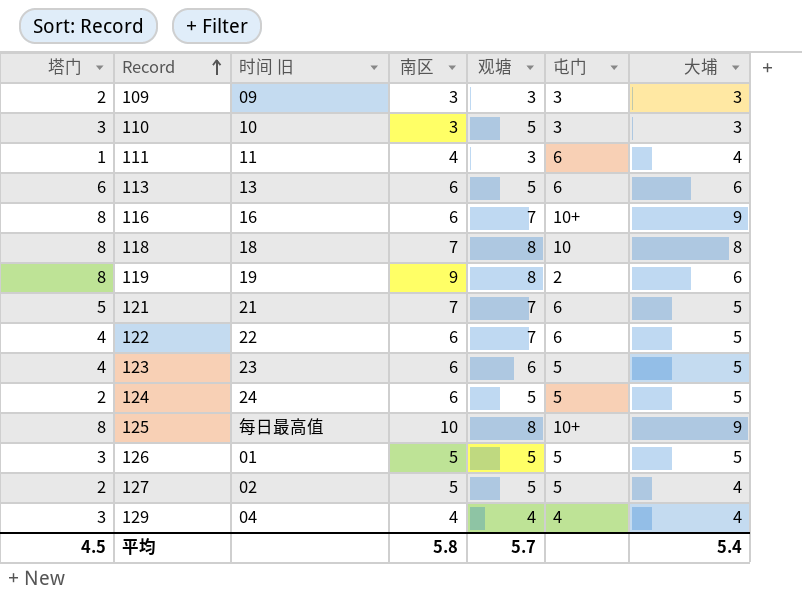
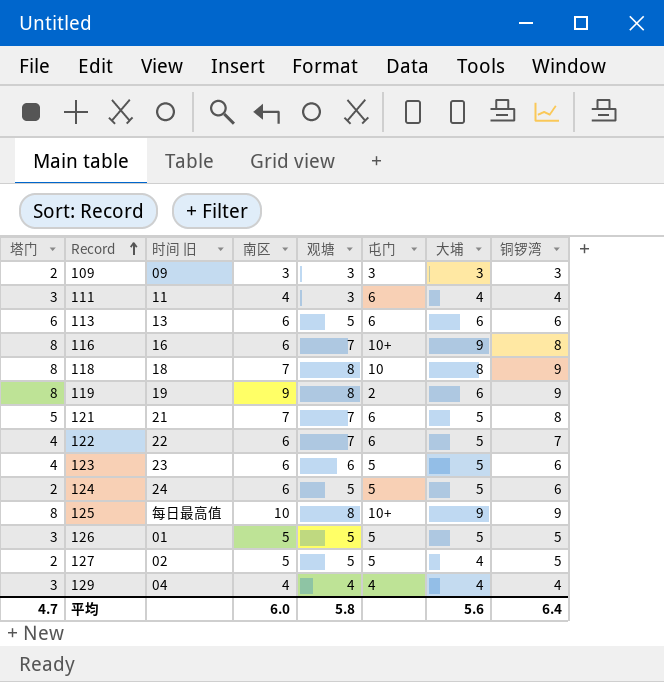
column 铜锣湾 | position: none -> 8
row 110: 3 | 10 | 3 | 5 | 3 | 3 -> none
111 | 塔门: 1 -> 3
平均 | 塔门: 4.5 -> 4.7
平均 | 南区: 5.8 -> 6.0
平均 | 观塘: 5.7 -> 5.8
平均 | 大埔: 5.4 -> 5.6

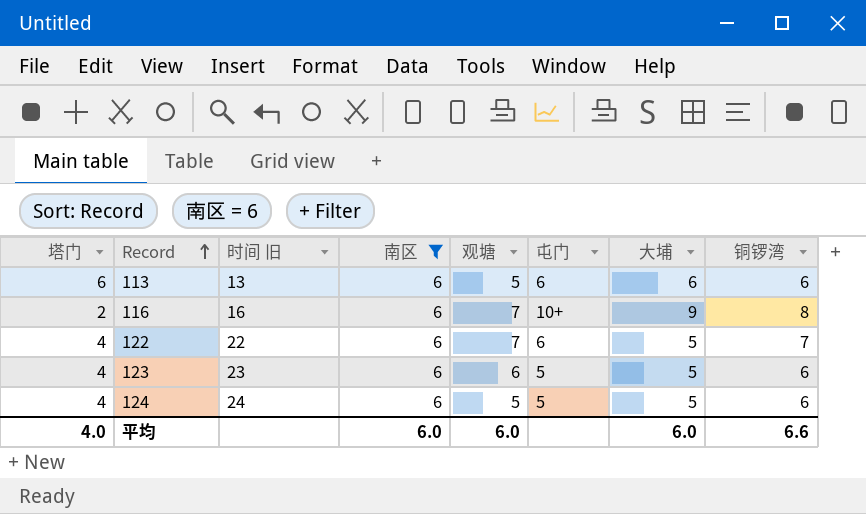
filter: none -> 南区 = 6
116 | 塔门: 8 -> 2
124 | 塔门: 2 -> 4
平均 | 塔门: 4.7 -> 4.0
平均 | 观塘: 5.8 -> 6.0
平均 | 大埔: 5.6 -> 6.0
平均 | 铜锣湾: 6.4 -> 6.6

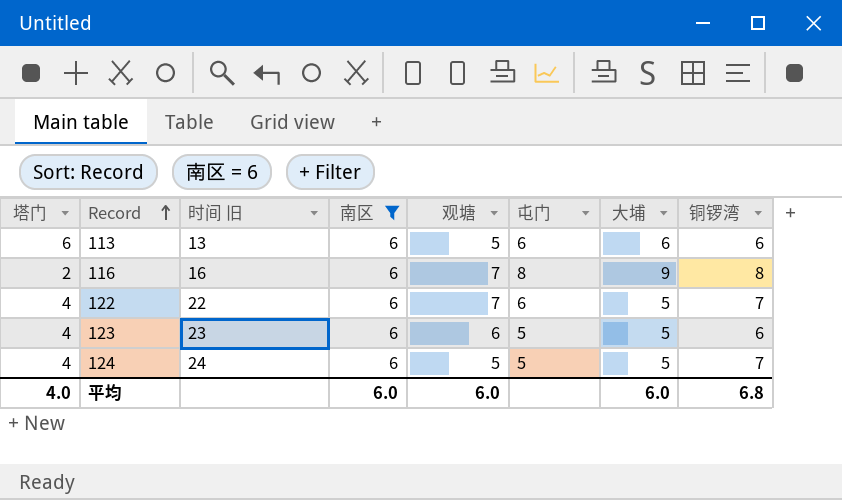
116 | 屯门: 10+ -> 8
124 | 铜锣湾: 6 -> 7
平均 | 铜锣湾: 6.6 -> 6.8

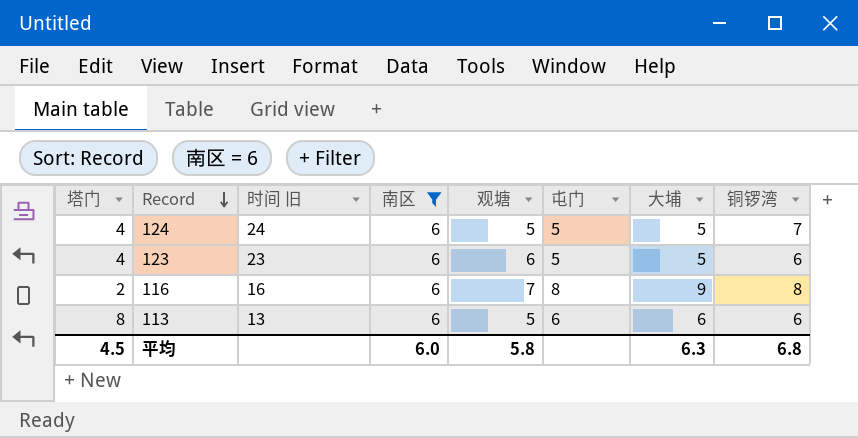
row order: Record ascending -> Record descending
row 122: 4 | 22 | 6 | 7 | 6 | 5 | 7 -> none
113 | 塔门: 6 -> 8
平均 | 塔门: 4.0 -> 4.5
平均 | 观塘: 6.0 -> 5.8
平均 | 大埔: 6.0 -> 6.3

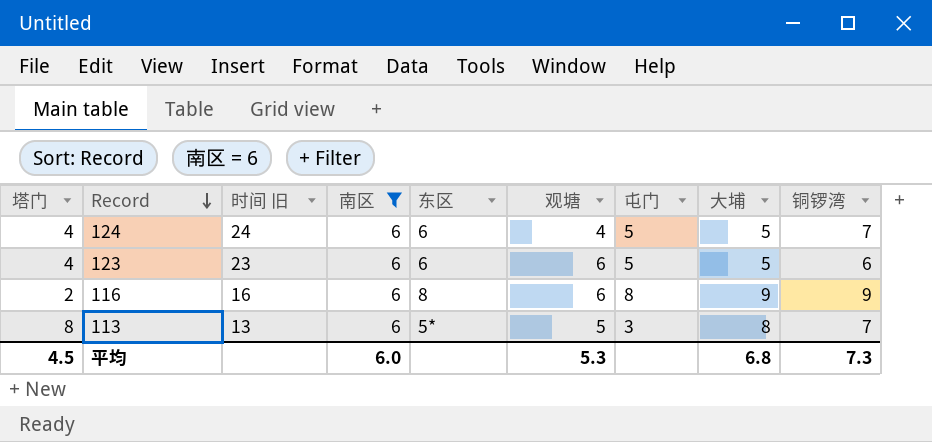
column 东区 | position: none -> 5
124 | 观塘: 5 -> 4
116 | 观塘: 7 -> 6
116 | 铜锣湾: 8 -> 9
113 | 屯门: 6 -> 3
113 | 大埔: 6 -> 8
113 | 铜锣湾: 6 -> 7
平均 | 观塘: 5.8 -> 5.3
平均 | 大埔: 6.3 -> 6.8
平均 | 铜锣湾: 6.8 -> 7.3

